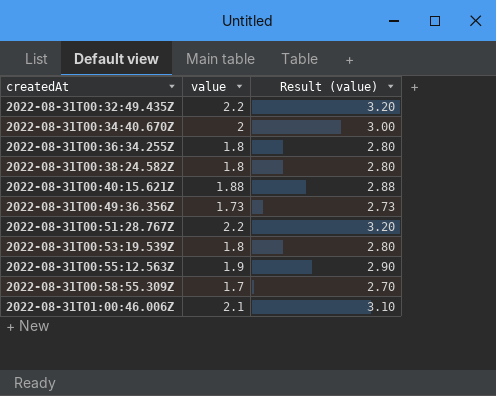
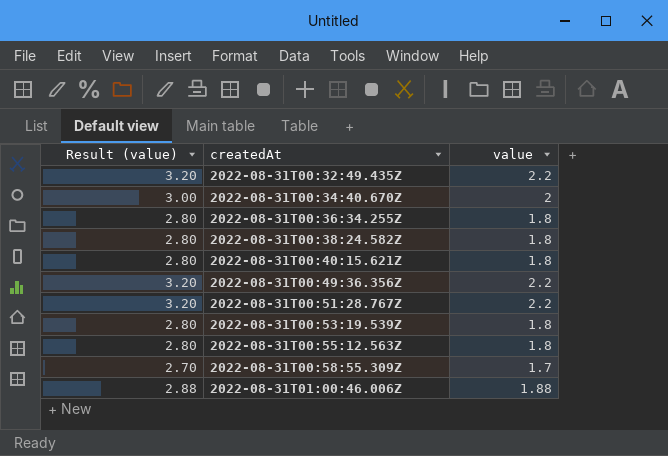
column Result (value) | position: 3 -> 1
2022-08-31T00:40:15.621Z | Result (value): 2.88 -> 2.80
2022-08-31T00:40:15.621Z | value: 1.88 -> 1.8
2022-08-31T00:49:36.356Z | Result (value): 2.73 -> 3.20
2022-08-31T00:49:36.356Z | value: 1.73 -> 2.2
2022-08-31T00:55:12.563Z | Result (value): 2.90 -> 2.80
2022-08-31T00:55:12.563Z | value: 1.9 -> 1.8
2022-08-31T01:00:46.006Z | Result (value): 3.10 -> 2.88
2022-08-31T01:00:46.006Z | value: 2.1 -> 1.88

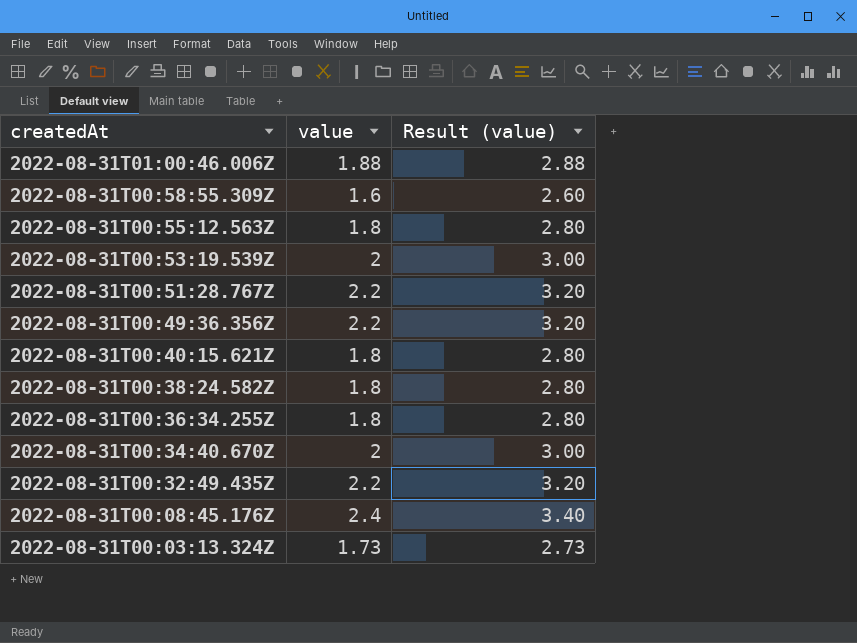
row order: createdAt ascending -> createdAt descending
column Result (value) | position: 1 -> 3
2022-08-31T00:58:55.309Z | value: 1.7 -> 1.6
2022-08-31T00:58:55.309Z | Result (value): 2.70 -> 2.60
2022-08-31T00:53:19.539Z | value: 1.8 -> 2
2022-08-31T00:53:19.539Z | Result (value): 2.80 -> 3.00
row 2022-08-31T00:08:45.176Z: none -> 2.4 | 3.40
row 2022-08-31T00:03:13.324Z: none -> 1.73 | 2.73

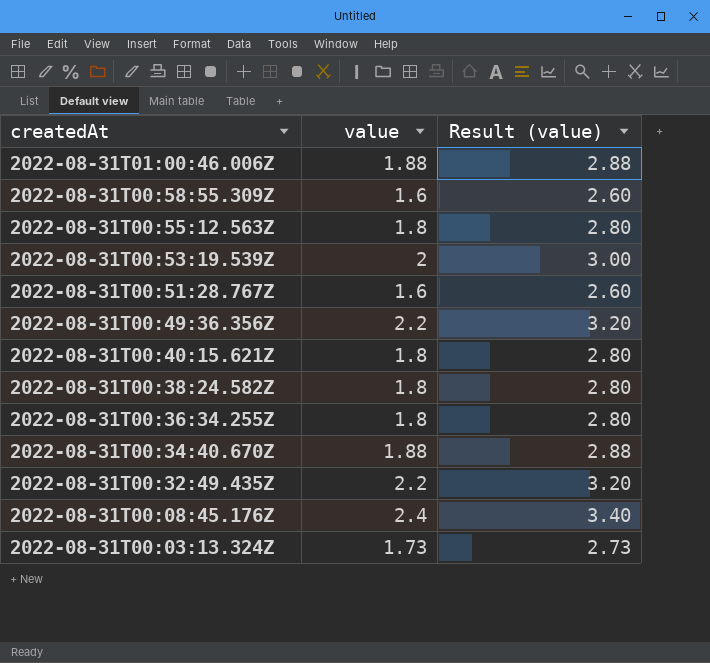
2022-08-31T00:51:28.767Z | value: 2.2 -> 1.6
2022-08-31T00:51:28.767Z | Result (value): 3.20 -> 2.60
2022-08-31T00:34:40.670Z | value: 2 -> 1.88
2022-08-31T00:34:40.670Z | Result (value): 3.00 -> 2.88

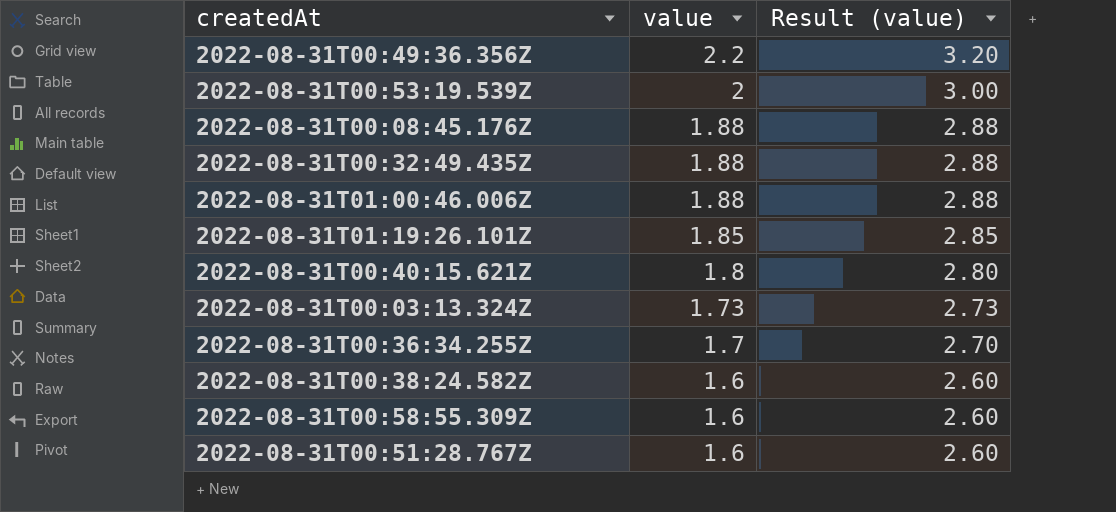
row order: createdAt descending -> value descending
row 2022-08-31T00:55:12.563Z: 1.8 | 2.80 -> none
row 2022-08-31T00:34:40.670Z: 1.88 | 2.88 -> none
2022-08-31T00:08:45.176Z | value: 2.4 -> 1.88
2022-08-31T00:08:45.176Z | Result (value): 3.40 -> 2.88
2022-08-31T00:32:49.435Z | value: 2.2 -> 1.88
2022-08-31T00:32:49.435Z | Result (value): 3.20 -> 2.88
row 2022-08-31T01:19:26.101Z: none -> 1.85 | 2.85
2022-08-31T00:36:34.255Z | value: 1.8 -> 1.7
2022-08-31T00:36:34.255Z | Result (value): 2.80 -> 2.70
2022-08-31T00:38:24.582Z | value: 1.8 -> 1.6
2022-08-31T00:38:24.582Z | Result (value): 2.80 -> 2.60

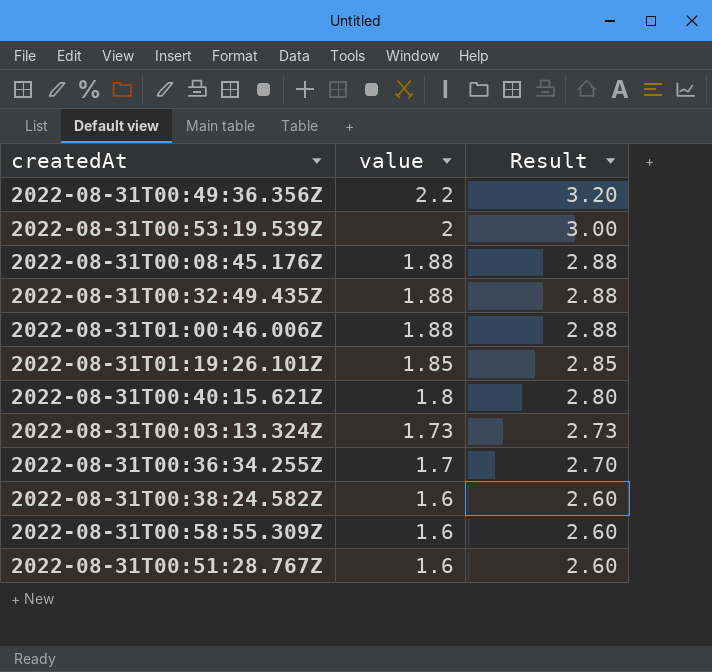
column name: Result (value) -> Result

